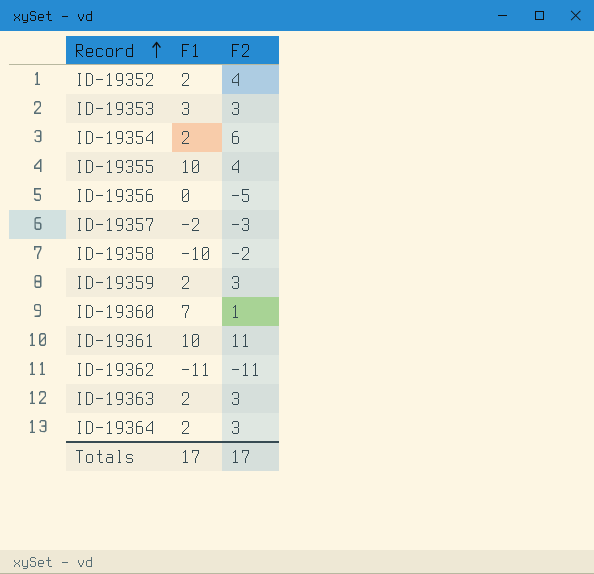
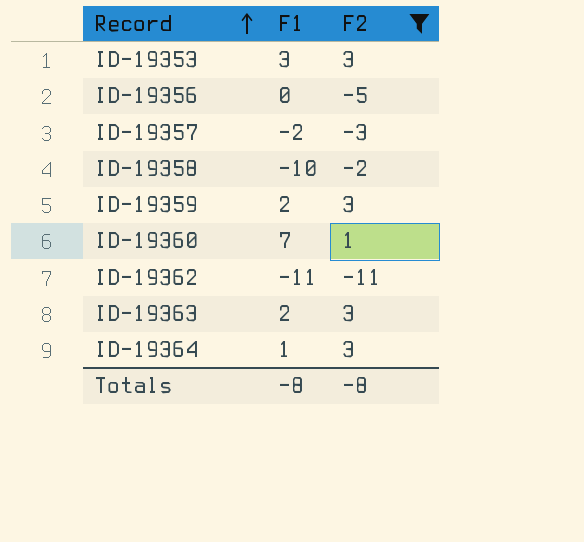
filter: none -> F2 <= 3
ID-19364 | F1: 2 -> 1
Totals | F1: 17 -> -8
Totals | F2: 17 -> -8

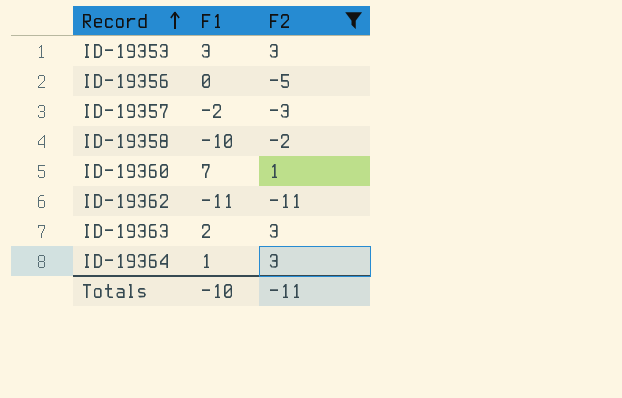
row ID-19359: 2 | 3 -> none
Totals | F1: -8 -> -10
Totals | F2: -8 -> -11

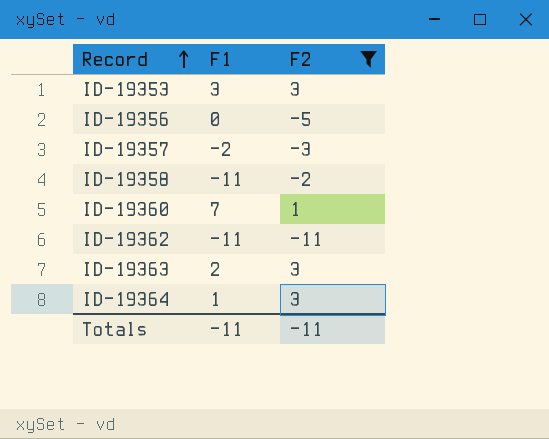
ID-19358 | F1: -10 -> -11
Totals | F1: -10 -> -11

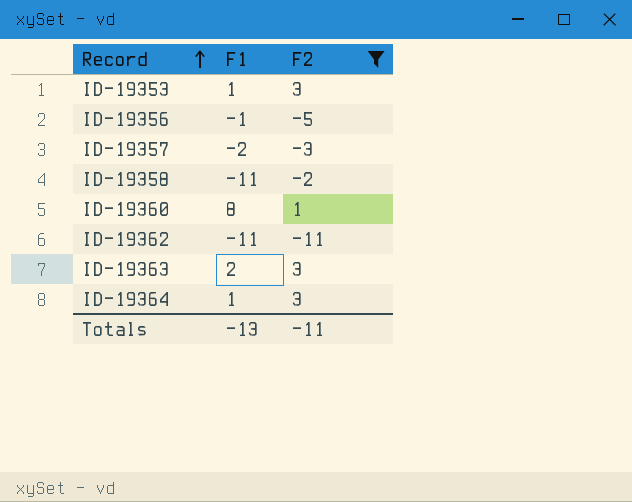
ID-19353 | F1: 3 -> 1
ID-19356 | F1: 0 -> -1
ID-19360 | F1: 7 -> 8
Totals | F1: -11 -> -13

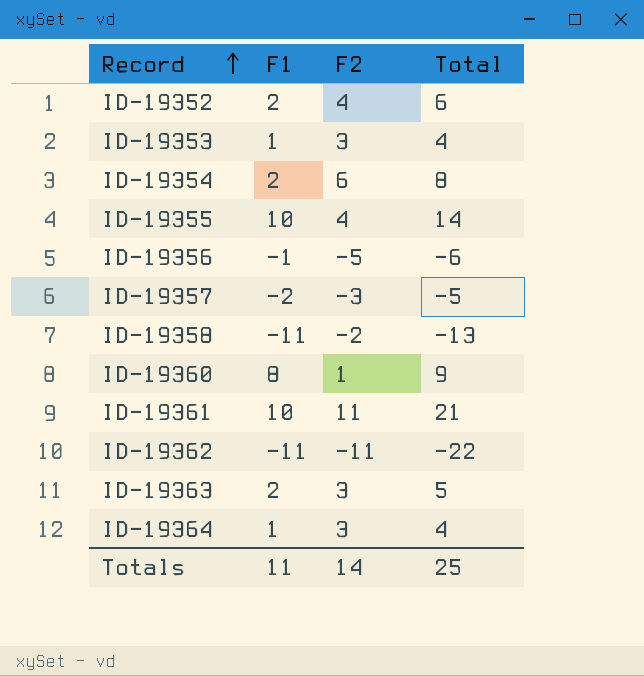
filter: F2 <= 3 -> none
column Total | formula: none -> [F1] + [F2]
Totals | F1: -13 -> 11
Totals | F2: -11 -> 14

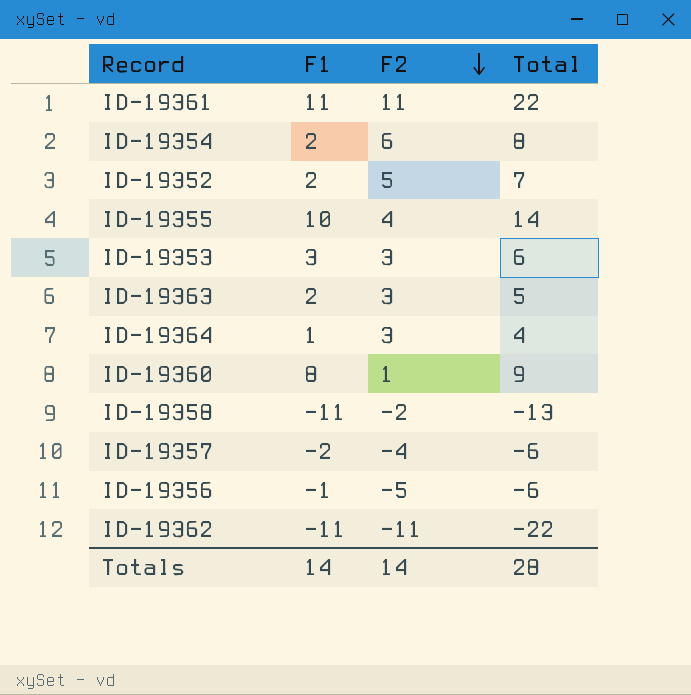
row order: Record ascending -> F2 descending
ID-19361 | F1: 10 -> 11
ID-19361 | Total: 21 -> 22
ID-19352 | F2: 4 -> 5
ID-19352 | Total: 6 -> 7
ID-19353 | F1: 1 -> 3
ID-19353 | Total: 4 -> 6
ID-19357 | F2: -3 -> -4
ID-19357 | Total: -5 -> -6
Totals | F1: 11 -> 14
Totals | Total: 25 -> 28

